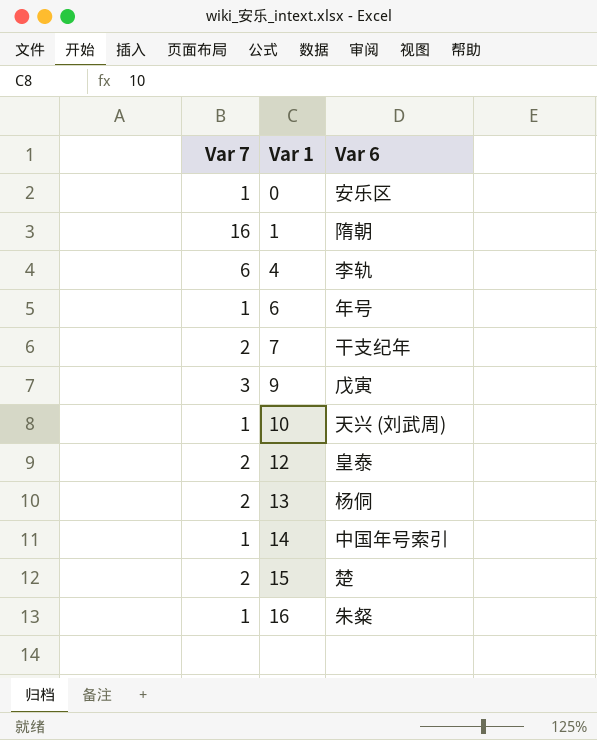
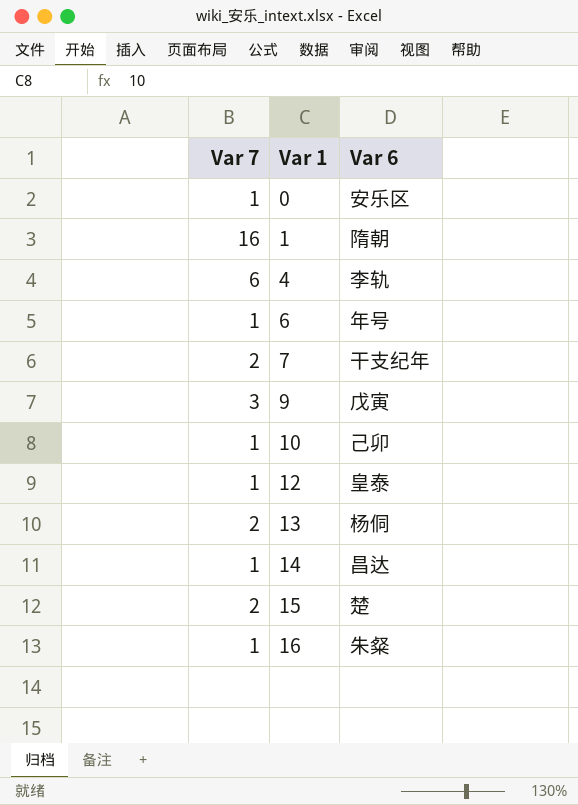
10 | Var 6: 天兴 (刘武周) -> 己卯
12 | Var 7: 2 -> 1
14 | Var 6: 中国年号索引 -> 昌达

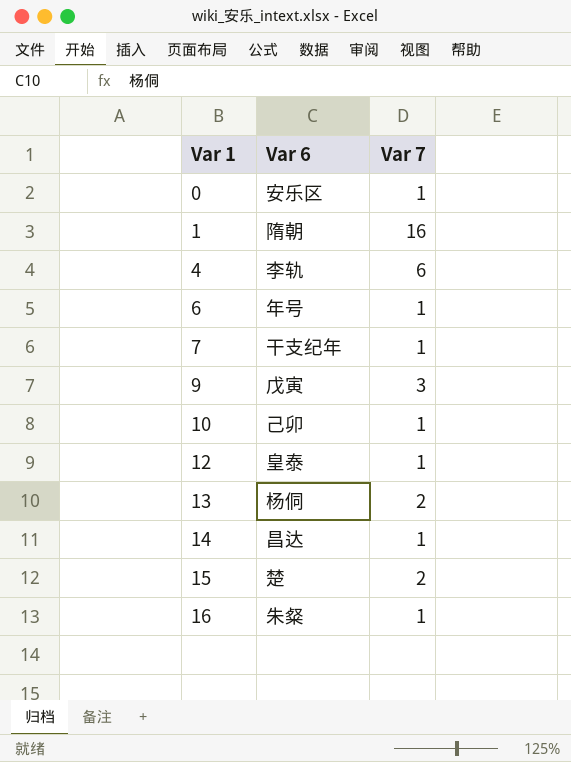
column Var 7 | position: 1 -> 3
7 | Var 7: 2 -> 1

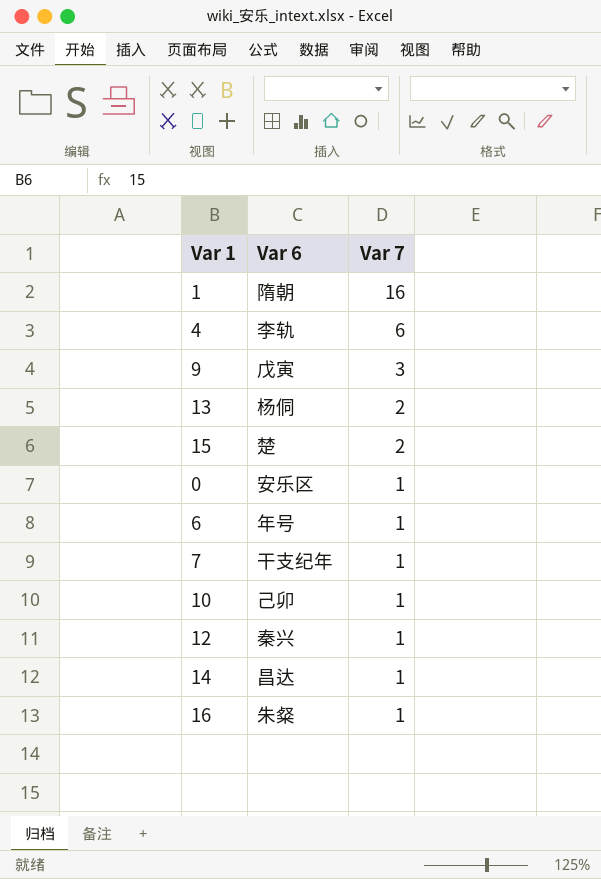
row order: Var 1 ascending -> Var 7 descending
12 | Var 6: 皇泰 -> 秦兴

